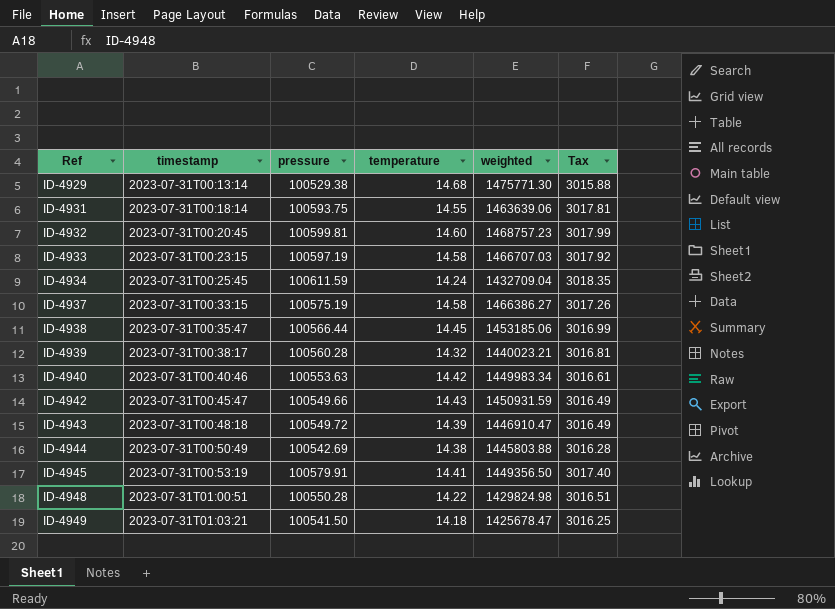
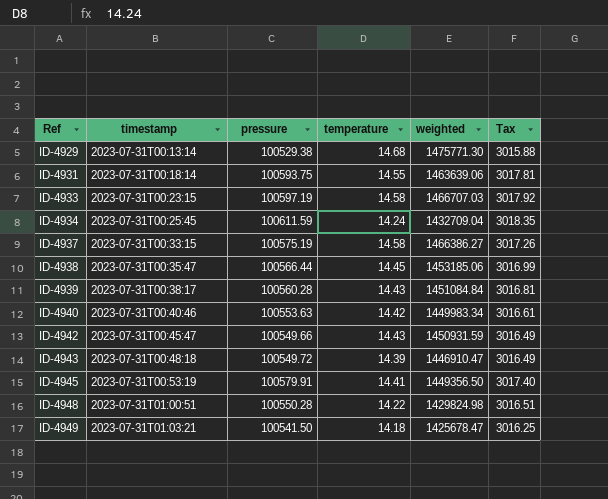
row ID-4932: 2023-07-31T00:20:45 | 100599.81 | 14.60 | 1468757.23 | 3017.99 -> none
row ID-4944: 2023-07-31T00:50:49 | 100542.69 | 14.38 | 1445803.88 | 3016.28 -> none
ID-4939 | temperature: 14.32 -> 14.43
ID-4939 | weighted: 1440023.21 -> 1451084.84

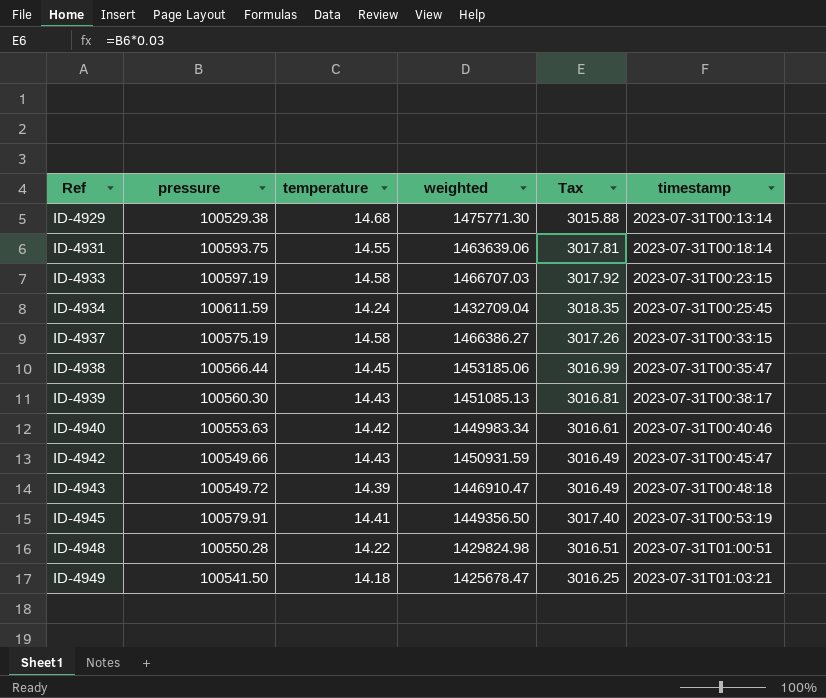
column timestamp | position: 2 -> 6
ID-4939 | pressure: 100560.28 -> 100560.30
ID-4939 | weighted: 1451084.84 -> 1451085.13

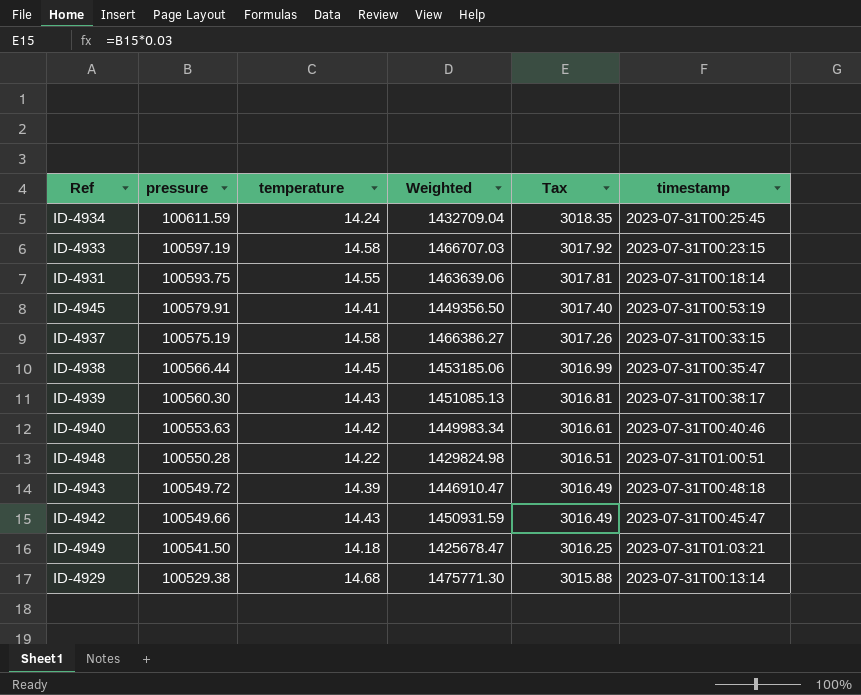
row order: Ref ascending -> pressure descending
column name: weighted -> Weighted

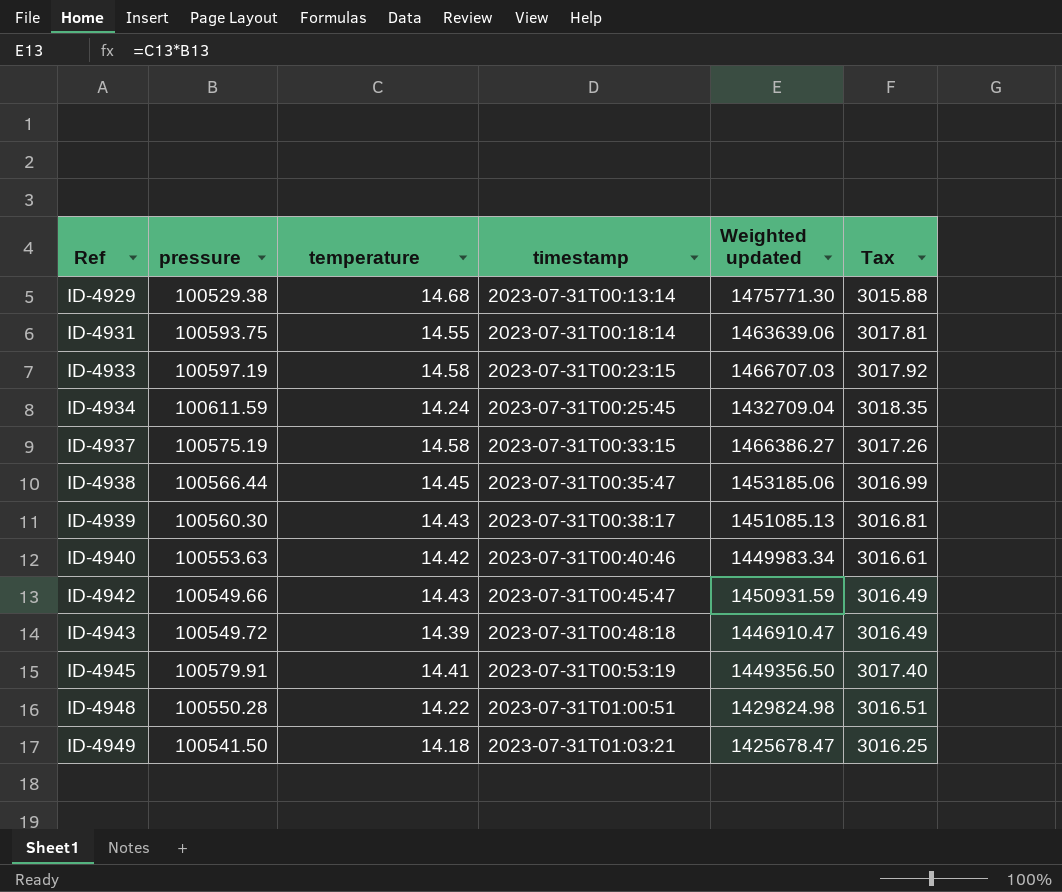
row order: pressure descending -> Ref ascending
column timestamp | position: 6 -> 4
column name: Weighted -> Weighted updated

